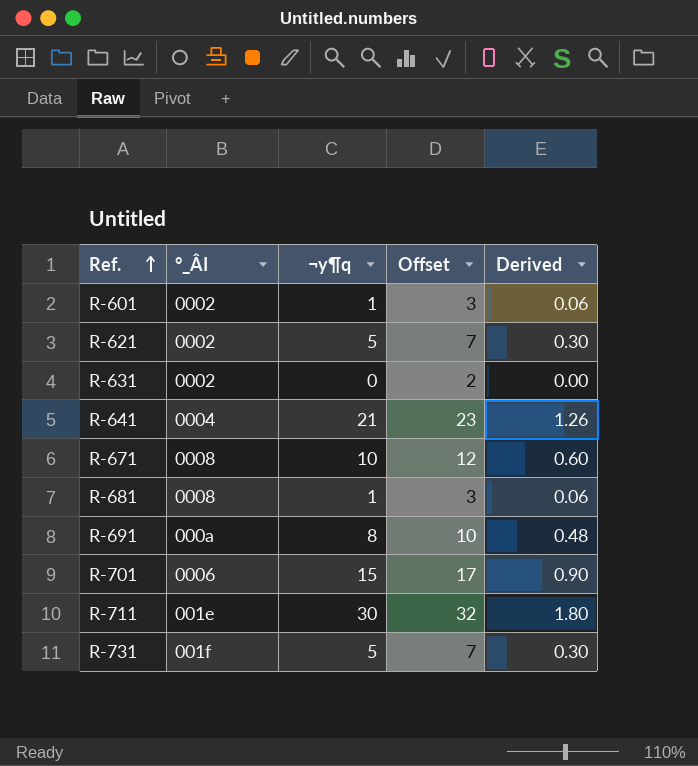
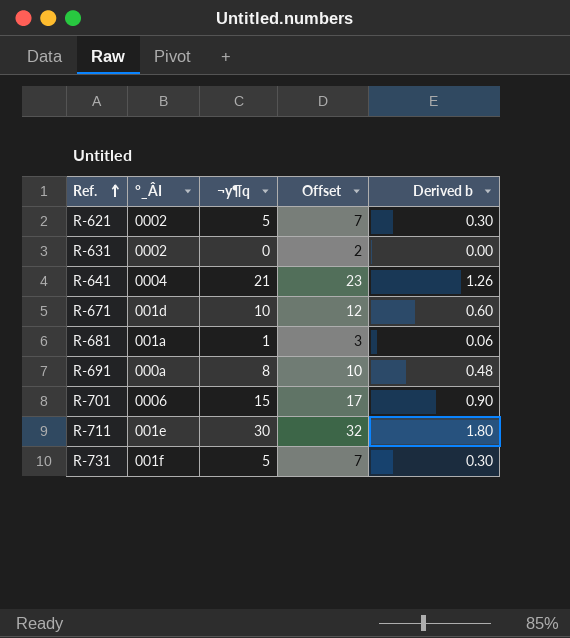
column name: Derived -> Derived b
row R-601: 0002 | 1 | 3 | 0.06 -> none
R-671 | °_ÂI: 0008 -> 001d
R-681 | °_ÂI: 0008 -> 001a

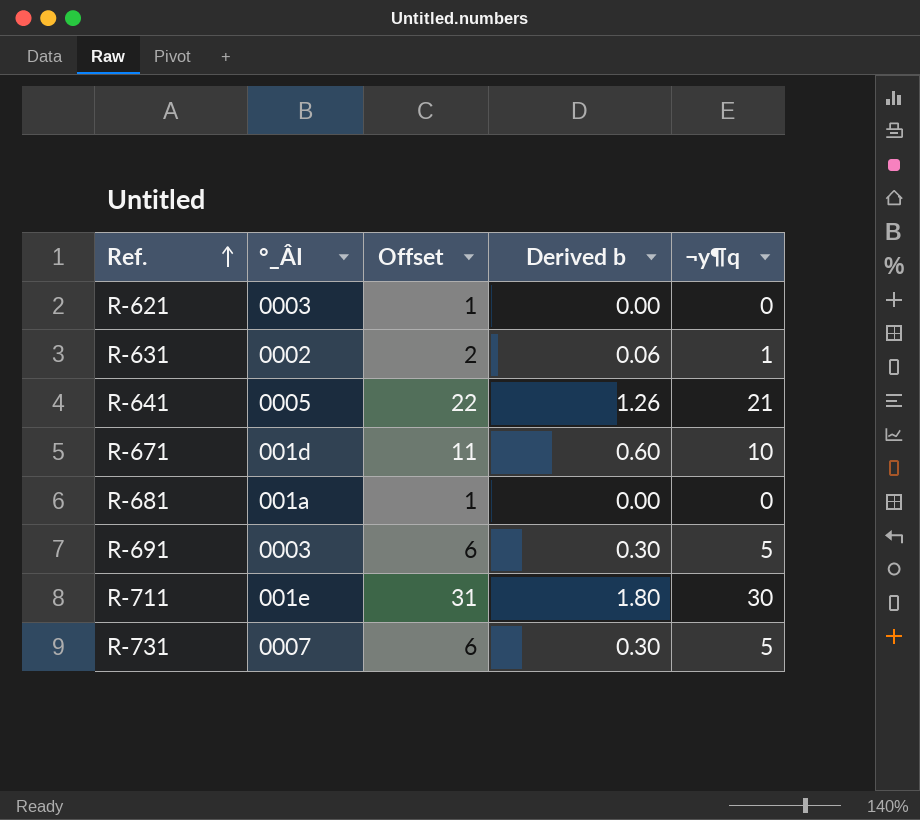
column Offset | formula: [¬y¶q] + 2 -> [¬y¶q] + 1
column ¬y¶q | position: 3 -> 5
row R-701: 0006 | 15 | 17 | 0.90 -> none
R-621 | °_ÂI: 0002 -> 0003
R-621 | Derived b: 0.30 -> 0.00
R-621 | ¬y¶q: 5 -> 0
R-631 | Derived b: 0.00 -> 0.06
R-631 | ¬y¶q: 0 -> 1
R-641 | °_ÂI: 0004 -> 0005
R-681 | Derived b: 0.06 -> 0.00
R-681 | ¬y¶q: 1 -> 0
R-691 | °_ÂI: 000a -> 0003
R-691 | Derived b: 0.48 -> 0.30
R-691 | ¬y¶q: 8 -> 5
R-731 | °_ÂI: 001f -> 0007

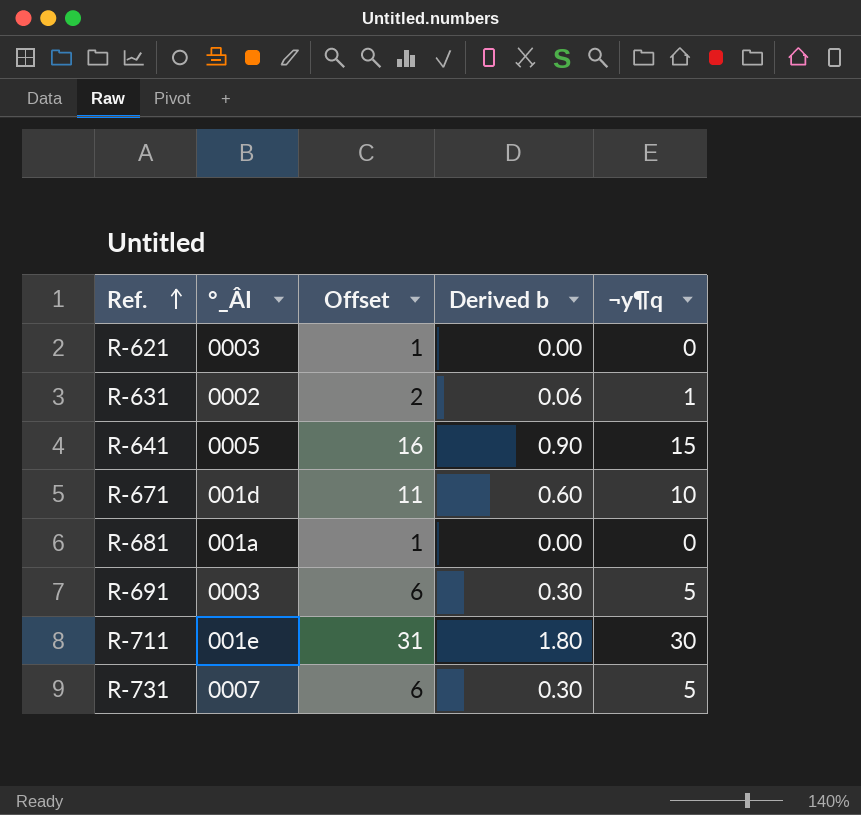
R-641 | Offset: 22 -> 16
R-641 | Derived b: 1.26 -> 0.90
R-641 | ¬y¶q: 21 -> 15

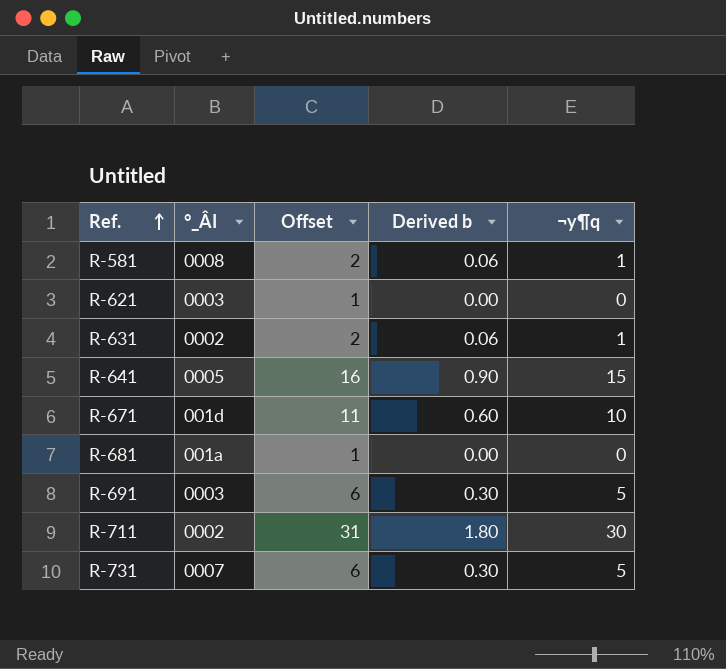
row R-581: none -> 0008 | 2 | 0.06 | 1
R-711 | °_ÂI: 001e -> 0002

